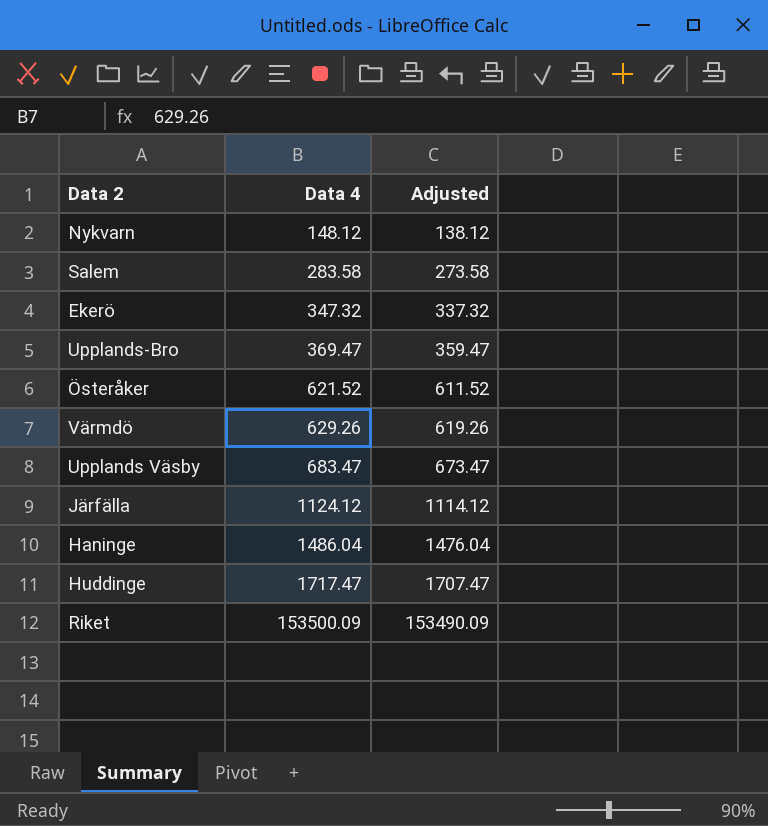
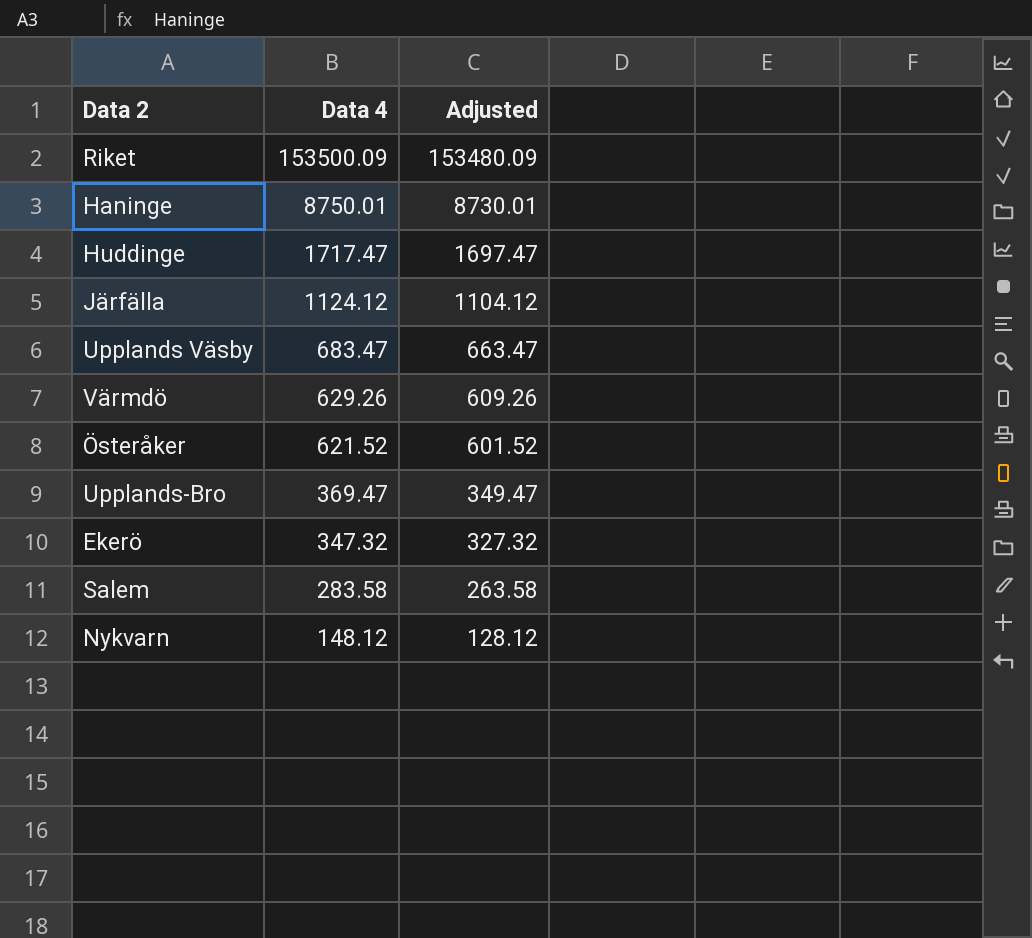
row order: Data 4 ascending -> Data 4 descending
column Adjusted | formula: [Data 4] - 10 -> [Data 4] - 20
Haninge | Data 4: 1486.04 -> 8750.01

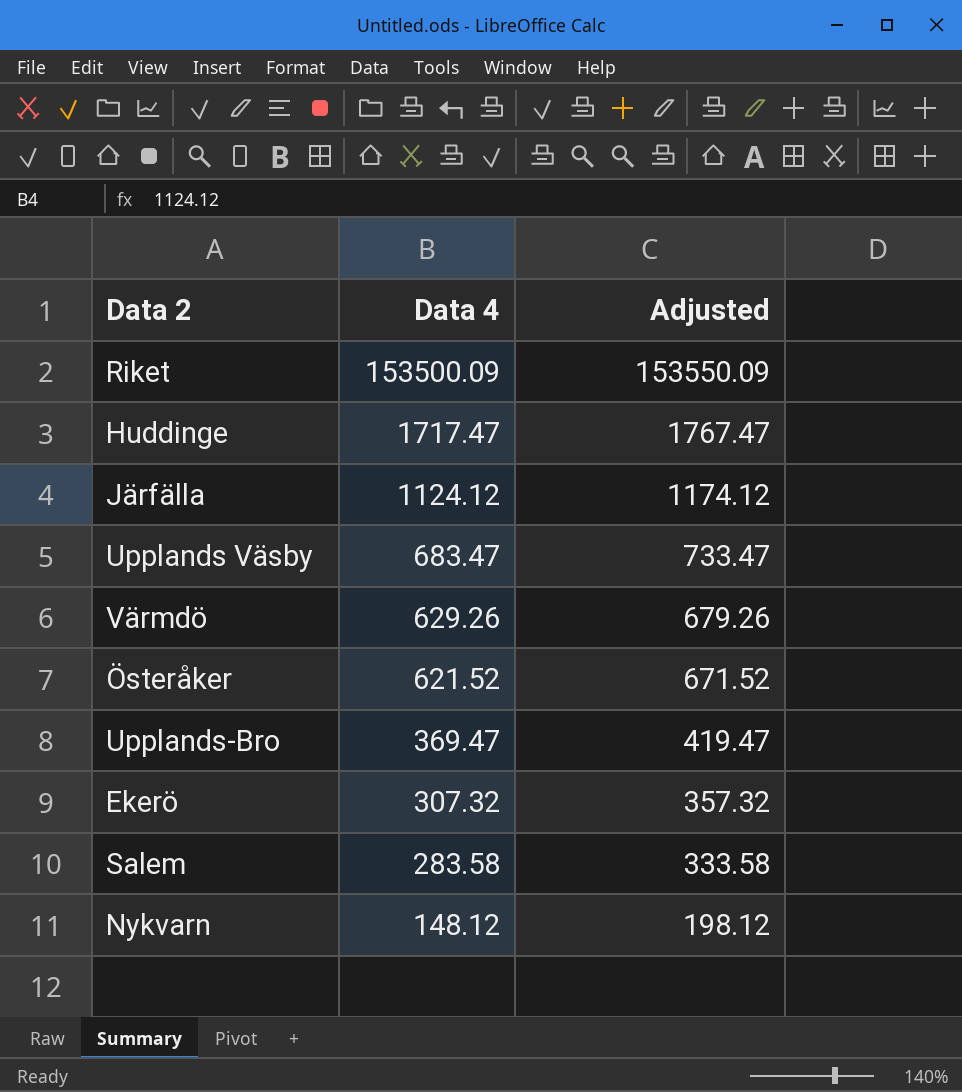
column Adjusted | formula: [Data 4] - 20 -> [Data 4] + 50
row Haninge: 8750.01 | 8730.01 -> none
Ekerö | Data 4: 347.32 -> 307.32

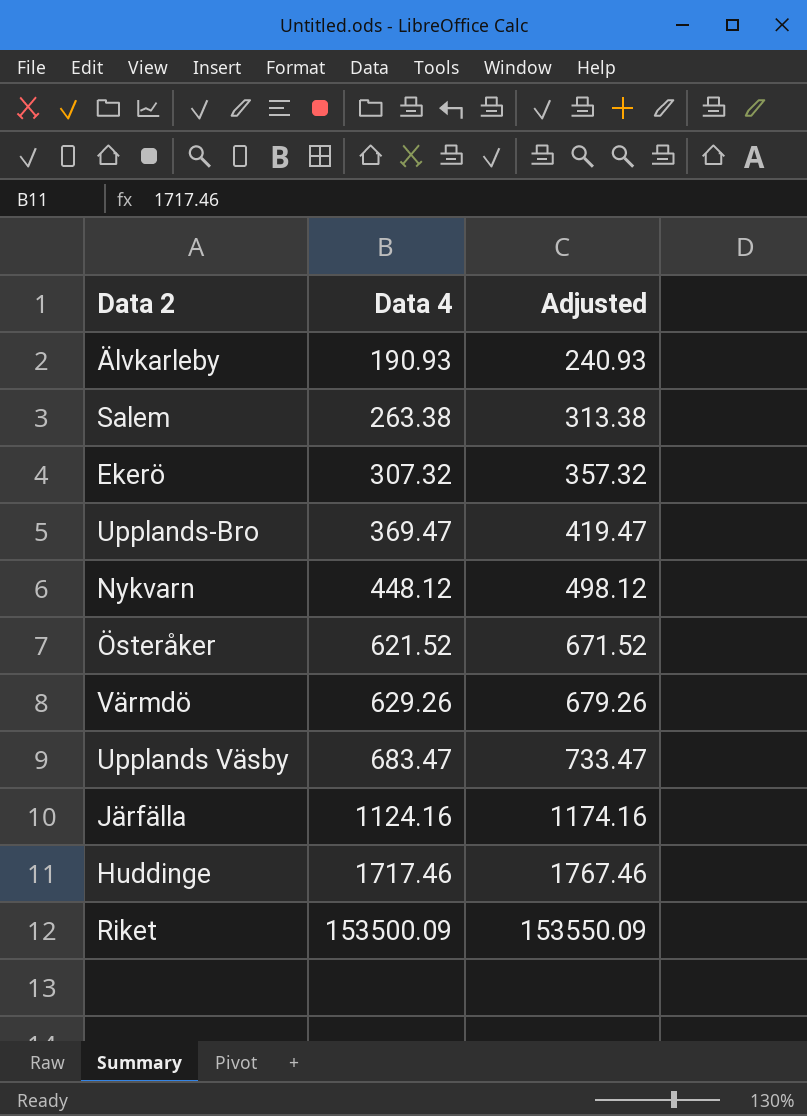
row order: Data 4 descending -> Data 4 ascending
row Älvkarleby: none -> 190.93 | 240.93
Salem | Data 4: 283.58 -> 263.38
Salem | Adjusted: 333.58 -> 313.38
Nykvarn | Data 4: 148.12 -> 448.12
Nykvarn | Adjusted: 198.12 -> 498.12
Järfälla | Data 4: 1124.12 -> 1124.16
Järfälla | Adjusted: 1174.12 -> 1174.16
Huddinge | Data 4: 1717.47 -> 1717.46
Huddinge | Adjusted: 1767.47 -> 1767.46

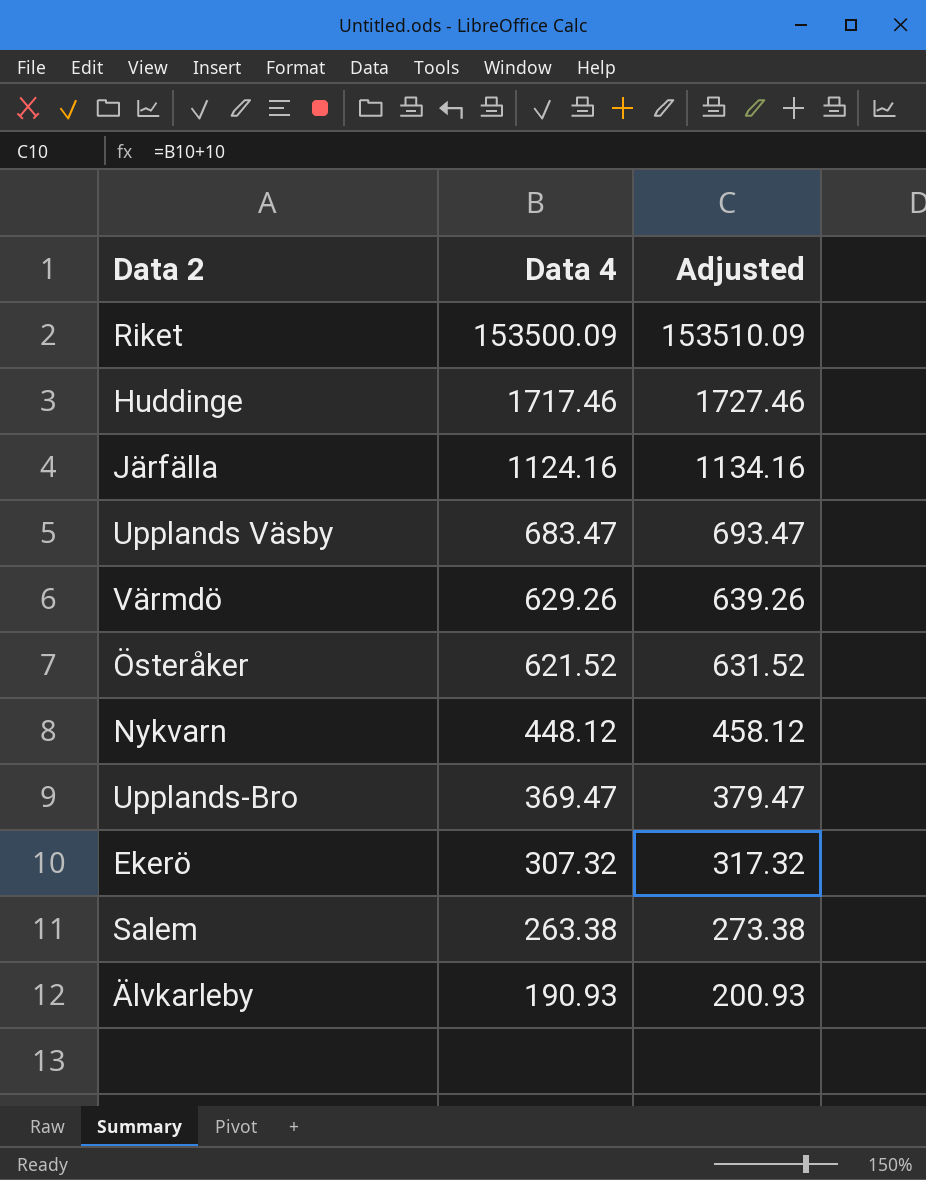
row order: Data 4 ascending -> Data 4 descending
column Adjusted | formula: [Data 4] + 50 -> [Data 4] + 10

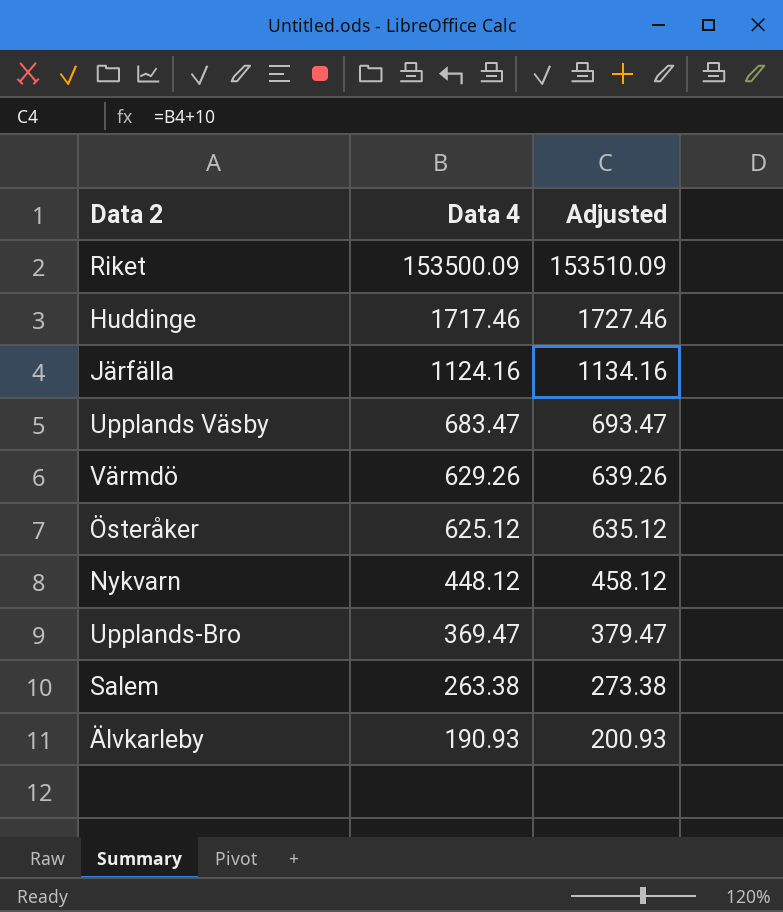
row Ekerö: 307.32 | 317.32 -> none
Österåker | Data 4: 621.52 -> 625.12
Österåker | Adjusted: 631.52 -> 635.12

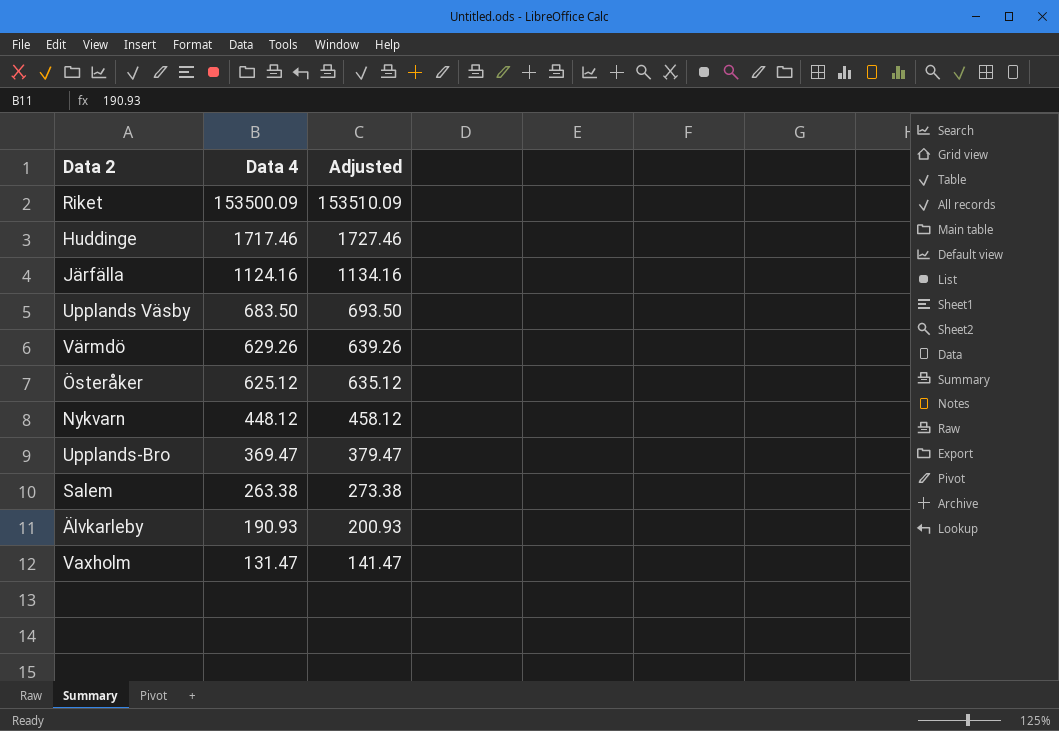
Upplands Väsby | Data 4: 683.47 -> 683.50
Upplands Väsby | Adjusted: 693.47 -> 693.50
row Vaxholm: none -> 131.47 | 141.47

